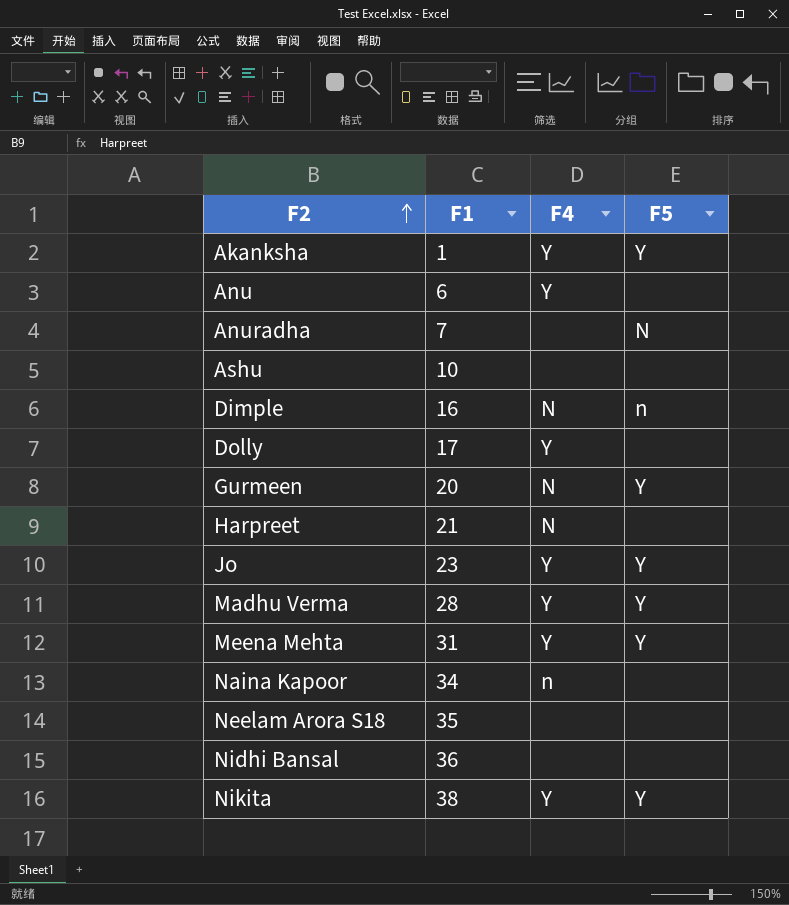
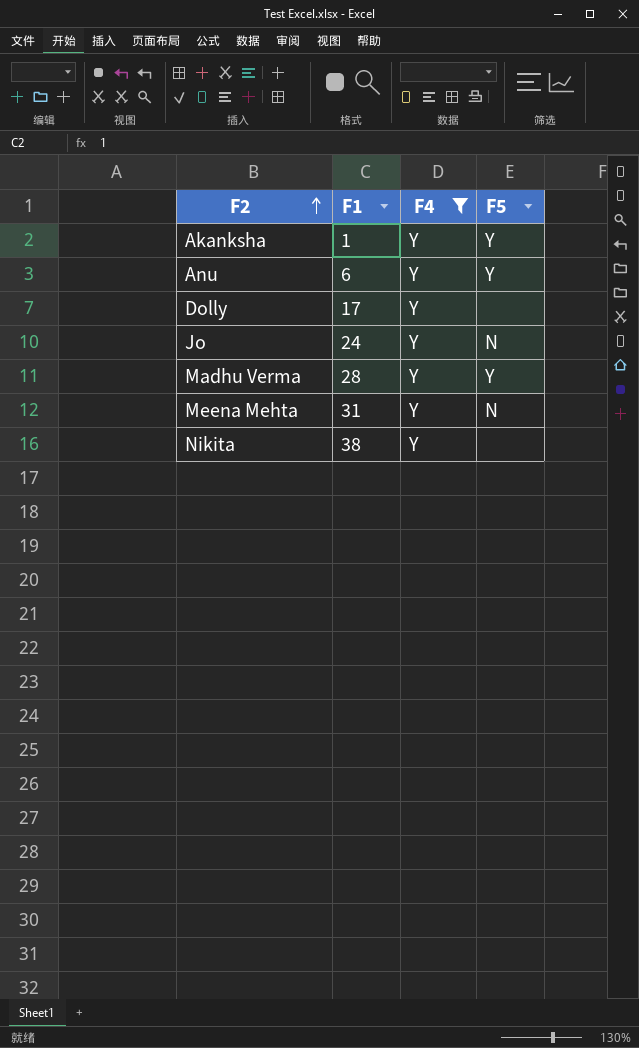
filter: none -> F4 = Y
Anu | F5: none -> Y
Jo | F1: 23 -> 24
Jo | F5: Y -> N
Meena Mehta | F5: Y -> N
Nikita | F5: Y -> none

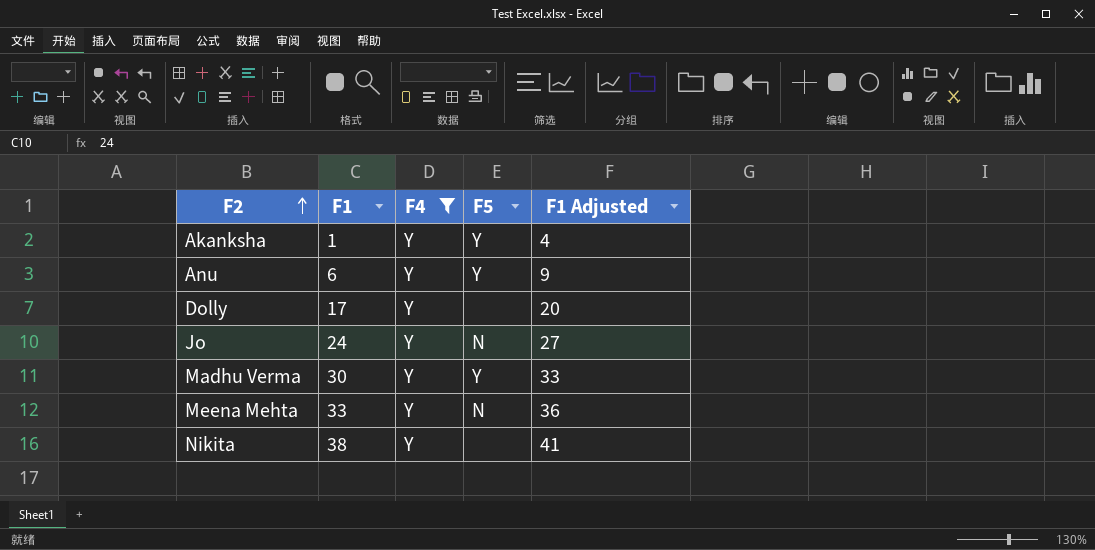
column F1 Adjusted | formula: none -> [F1] + 3
Madhu Verma | F1: 28 -> 30
Meena Mehta | F1: 31 -> 33

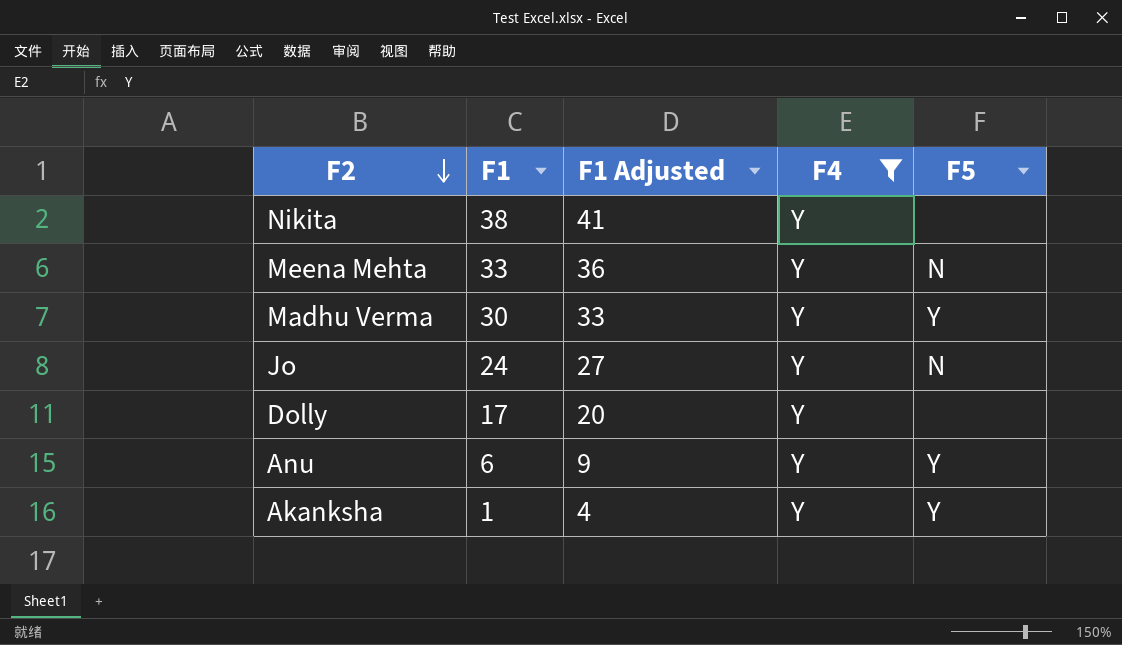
row order: F2 ascending -> F2 descending
column F1 Adjusted | position: 5 -> 3

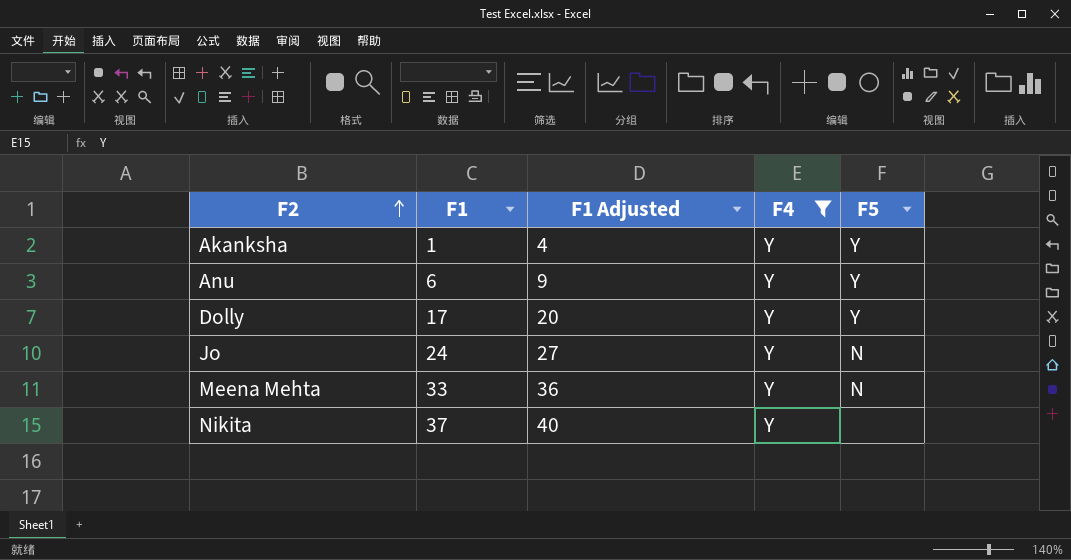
row order: F2 descending -> F2 ascending
row Madhu Verma: 30 | 33 | Y | Y -> none
Dolly | F5: none -> Y
Nikita | F1: 38 -> 37
Nikita | F1 Adjusted: 41 -> 40

